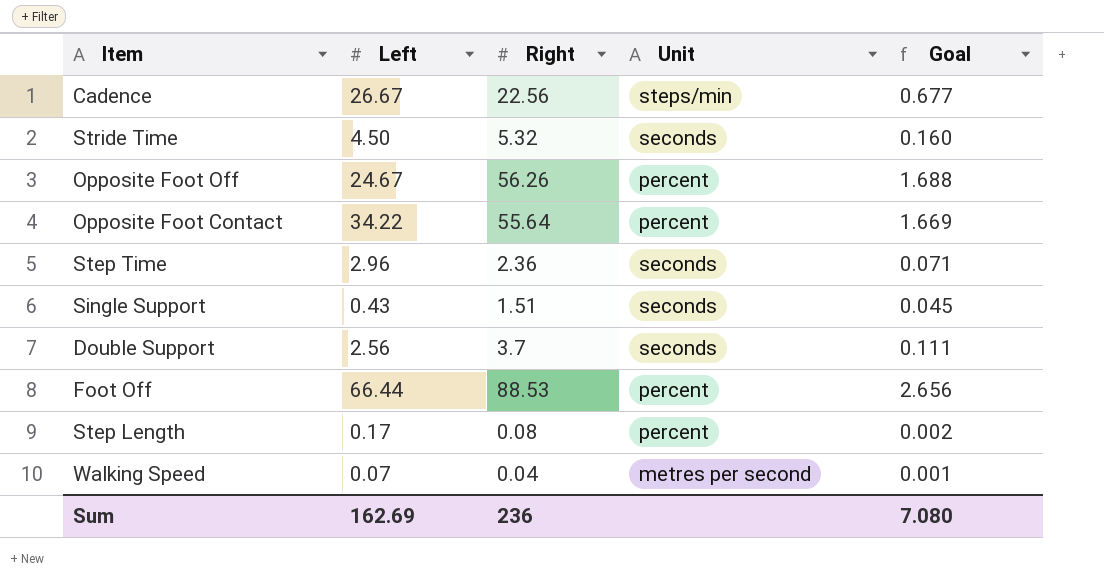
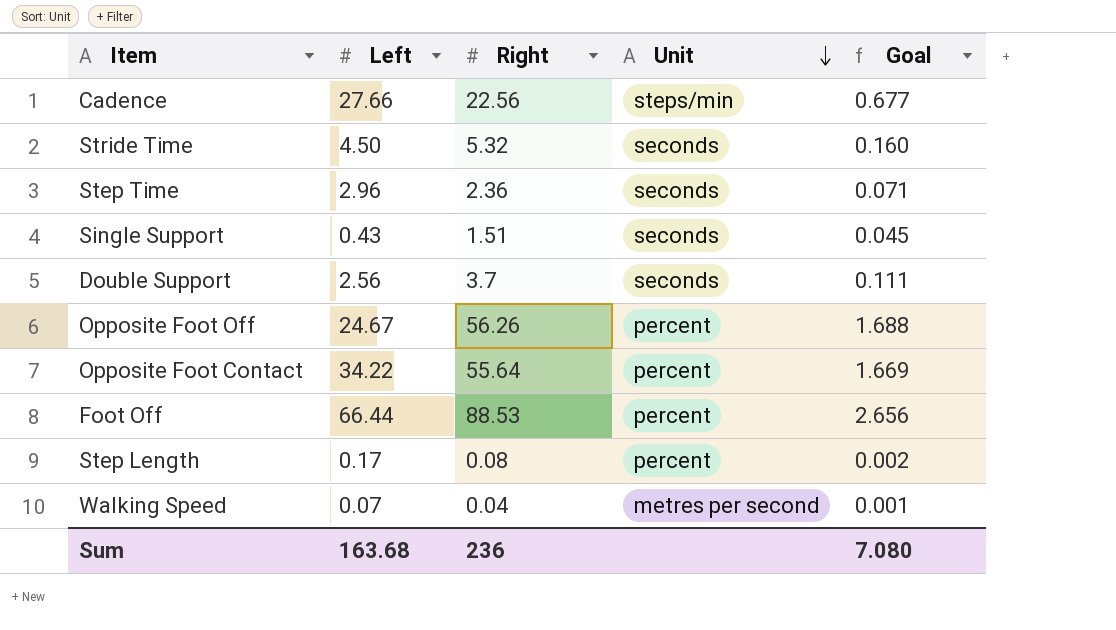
row order: none -> Unit descending
Cadence | Left: 26.67 -> 27.66
Sum | Left: 162.69 -> 163.68

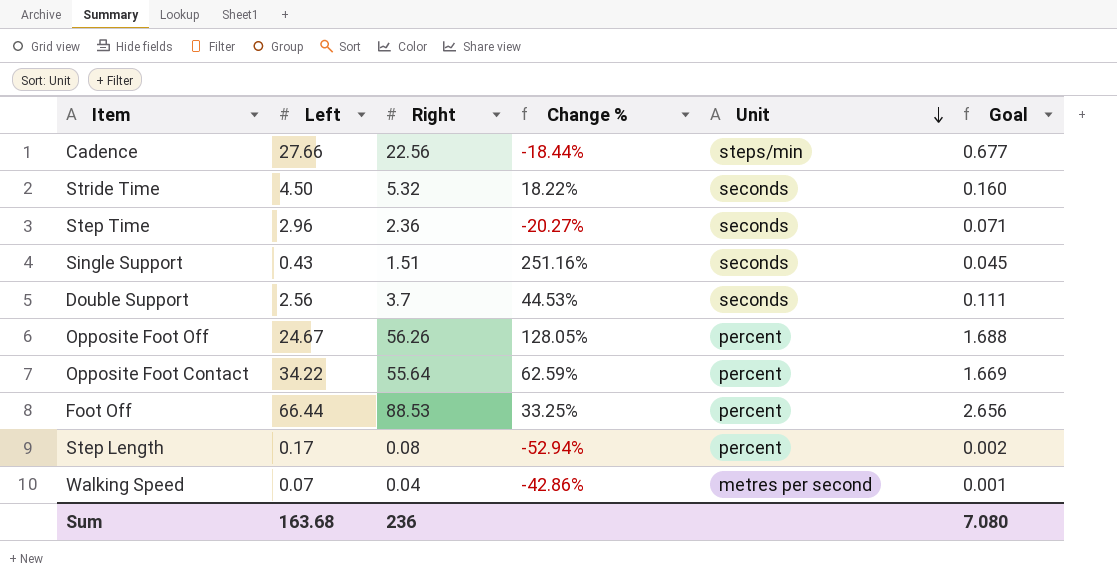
column Change % | formula: none -> ([Right] - [Left]) / [Left]

